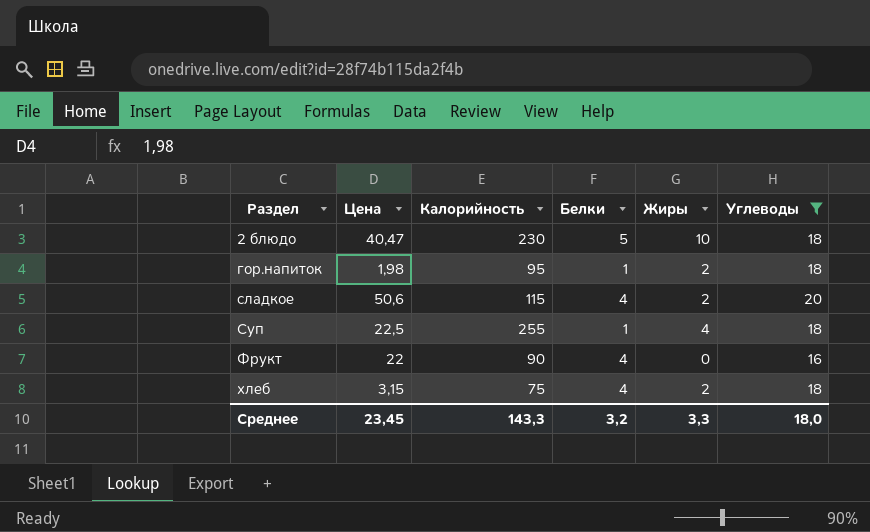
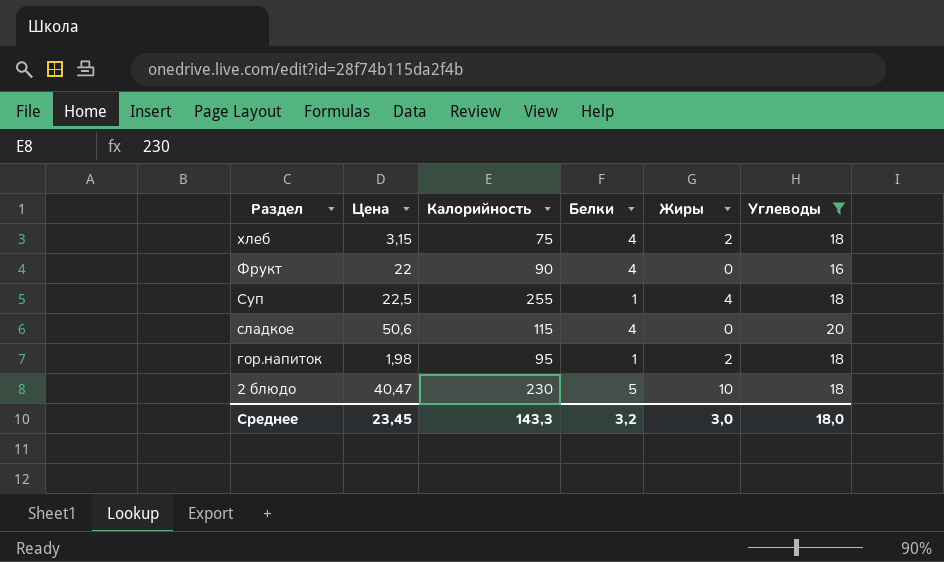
row order: Раздел ascending -> Раздел descending
сладкое | Жиры: 2 -> 0
Среднее | Жиры: 3,3 -> 3,0

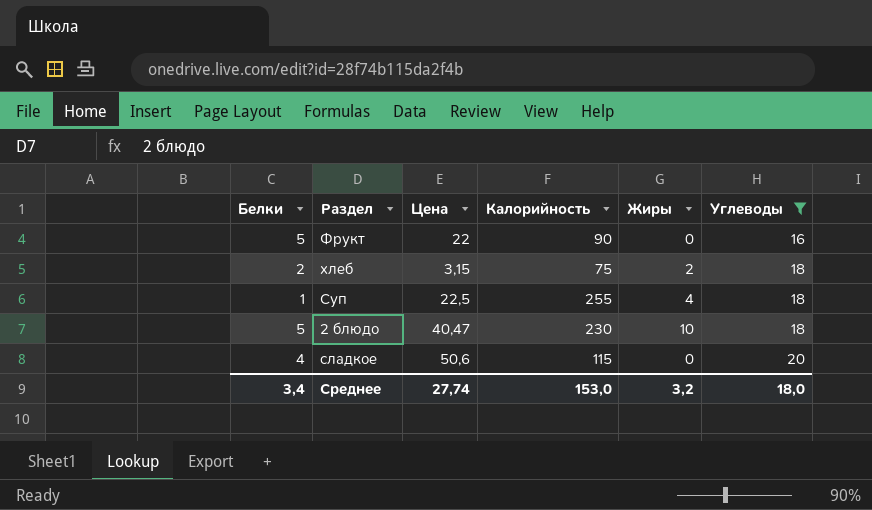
row order: Раздел descending -> Углеводы ascending
column Белки | position: 4 -> 1
row гор.напиток: 1,98 | 95 | 1 | 2 | 18 -> none
Фрукт | Белки: 4 -> 5
хлеб | Белки: 4 -> 2
Среднее | Белки: 3,2 -> 3,4
Среднее | Цена: 23,45 -> 27,74
Среднее | Калорийность: 143,3 -> 153,0
Среднее | Жиры: 3,0 -> 3,2

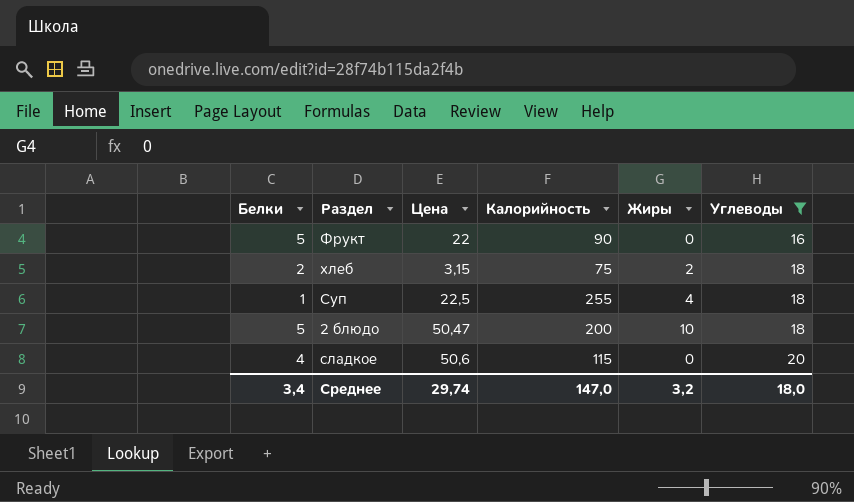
2 блюдо | Цена: 40,47 -> 50,47
2 блюдо | Калорийность: 230 -> 200
Среднее | Цена: 27,74 -> 29,74
Среднее | Калорийность: 153,0 -> 147,0

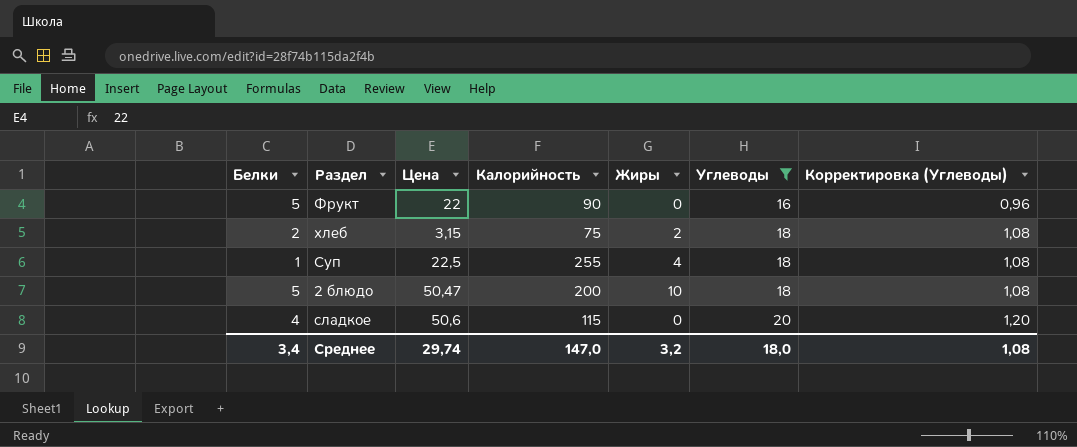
column Корректировка (Углеводы) | formula: none -> [Углеводы] * 0,06

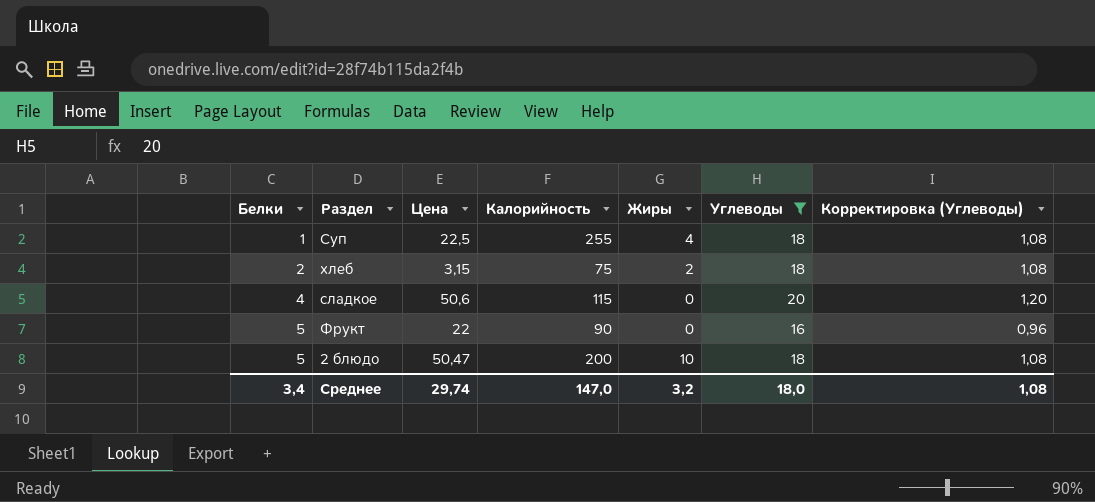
row order: Углеводы ascending -> Белки ascending

